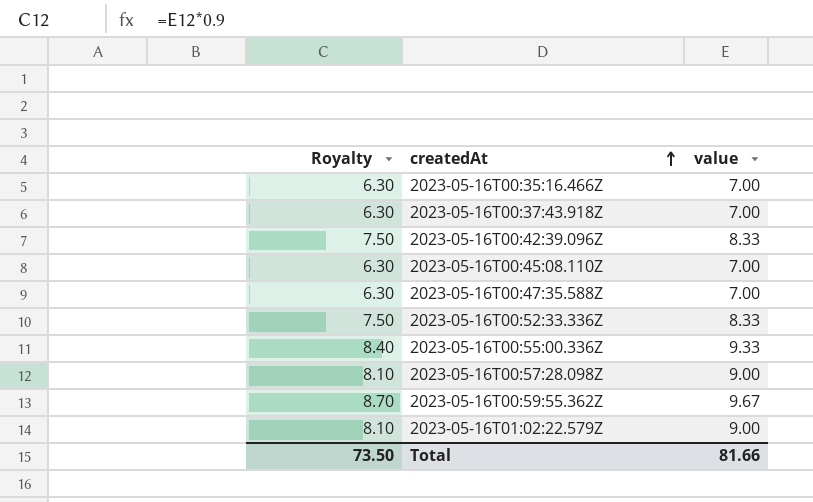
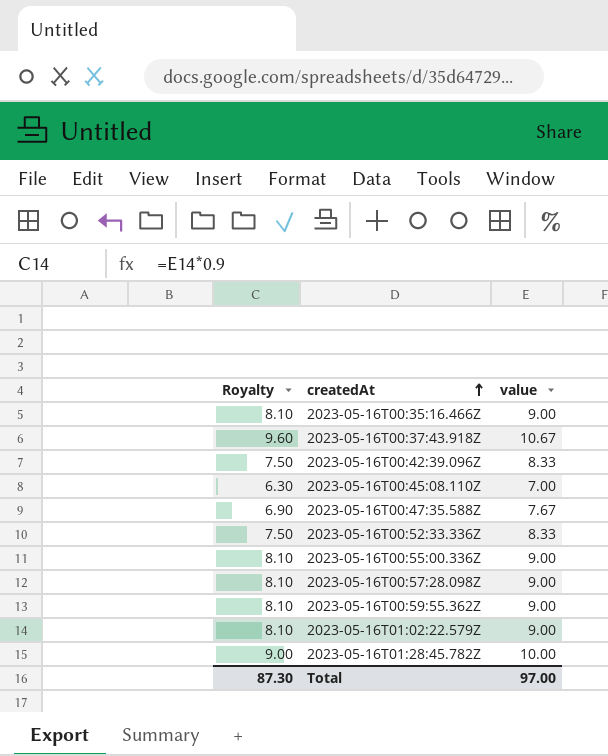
2023-05-16T00:35:16.466Z | Royalty: 6.30 -> 8.10
2023-05-16T00:35:16.466Z | value: 7.00 -> 9.00
2023-05-16T00:37:43.918Z | Royalty: 6.30 -> 9.60
2023-05-16T00:37:43.918Z | value: 7.00 -> 10.67
2023-05-16T00:47:35.588Z | Royalty: 6.30 -> 6.90
2023-05-16T00:47:35.588Z | value: 7.00 -> 7.67
2023-05-16T00:55:00.336Z | Royalty: 8.40 -> 8.10
2023-05-16T00:55:00.336Z | value: 9.33 -> 9.00
2023-05-16T00:59:55.362Z | Royalty: 8.70 -> 8.10
2023-05-16T00:59:55.362Z | value: 9.67 -> 9.00
row 2023-05-16T01:28:45.782Z: none -> 9.00 | 10.00
Total | Royalty: 73.50 -> 87.30
Total | value: 81.66 -> 97.00

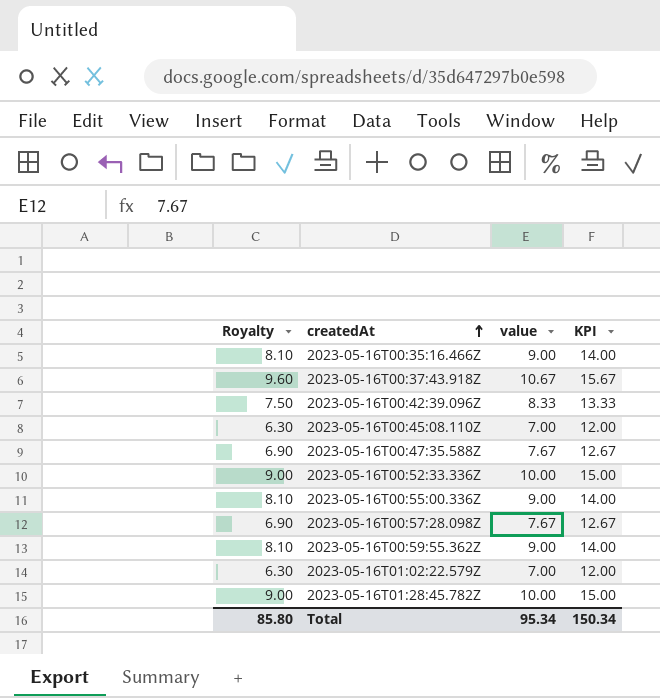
column KPI | formula: none -> [value] + 5
2023-05-16T00:52:33.336Z | Royalty: 7.50 -> 9.00
2023-05-16T00:52:33.336Z | value: 8.33 -> 10.00
2023-05-16T00:57:28.098Z | Royalty: 8.10 -> 6.90
2023-05-16T00:57:28.098Z | value: 9.00 -> 7.67
2023-05-16T01:02:22.579Z | Royalty: 8.10 -> 6.30
2023-05-16T01:02:22.579Z | value: 9.00 -> 7.00
Total | Royalty: 87.30 -> 85.80
Total | value: 97.00 -> 95.34

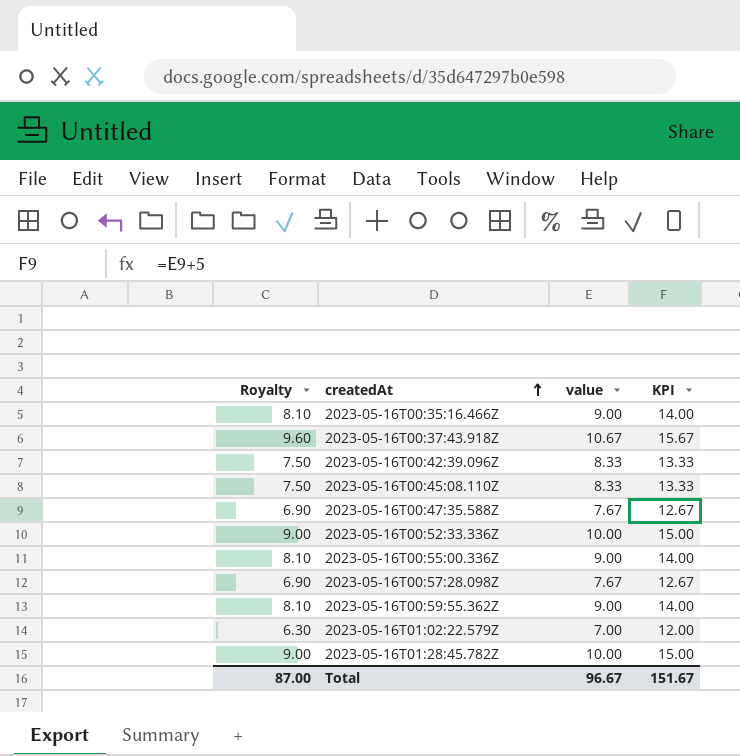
2023-05-16T00:45:08.110Z | Royalty: 6.30 -> 7.50
2023-05-16T00:45:08.110Z | value: 7.00 -> 8.33
2023-05-16T00:45:08.110Z | KPI: 12.00 -> 13.33
Total | Royalty: 85.80 -> 87.00
Total | value: 95.34 -> 96.67
Total | KPI: 150.34 -> 151.67

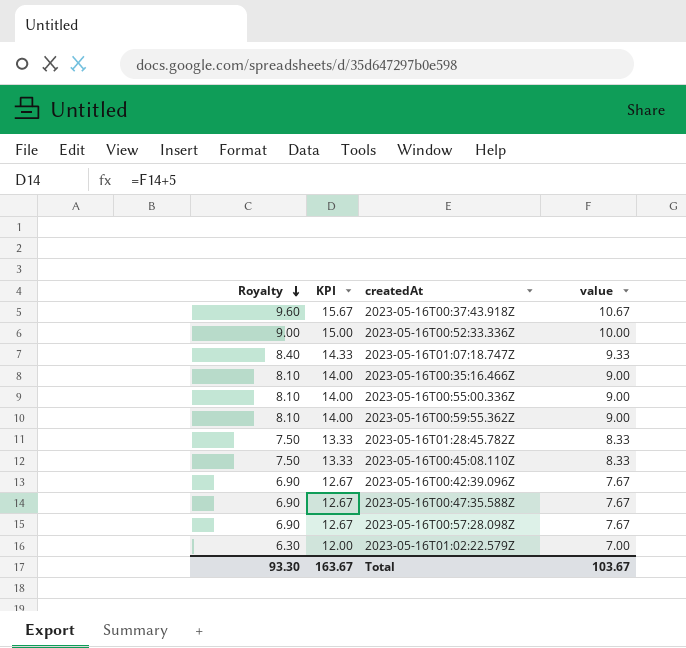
row order: createdAt ascending -> Royalty descending
column KPI | position: 4 -> 2
row 2023-05-16T01:07:18.747Z: none -> 8.40 | 14.33 | 9.33
2023-05-16T01:28:45.782Z | Royalty: 9.00 -> 7.50
2023-05-16T01:28:45.782Z | KPI: 15.00 -> 13.33
2023-05-16T01:28:45.782Z | value: 10.00 -> 8.33
2023-05-16T00:42:39.096Z | Royalty: 7.50 -> 6.90
2023-05-16T00:42:39.096Z | KPI: 13.33 -> 12.67
2023-05-16T00:42:39.096Z | value: 8.33 -> 7.67
Total | Royalty: 87.00 -> 93.30
Total | KPI: 151.67 -> 163.67
Total | value: 96.67 -> 103.67

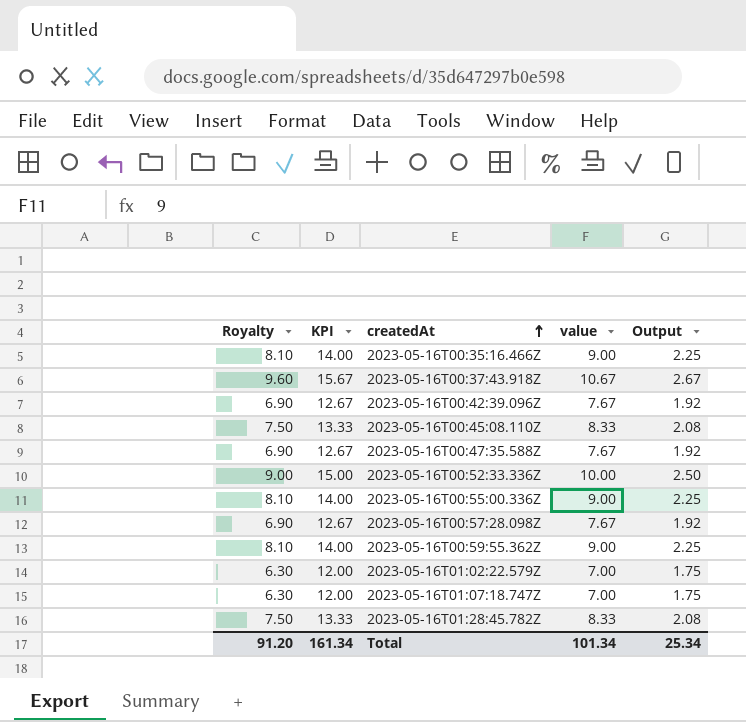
row order: Royalty descending -> createdAt ascending
column Output | formula: none -> [value] * 0.25
2023-05-16T01:07:18.747Z | Royalty: 8.40 -> 6.30
2023-05-16T01:07:18.747Z | KPI: 14.33 -> 12.00
2023-05-16T01:07:18.747Z | value: 9.33 -> 7.00
Total | Royalty: 93.30 -> 91.20
Total | KPI: 163.67 -> 161.34
Total | value: 103.67 -> 101.34

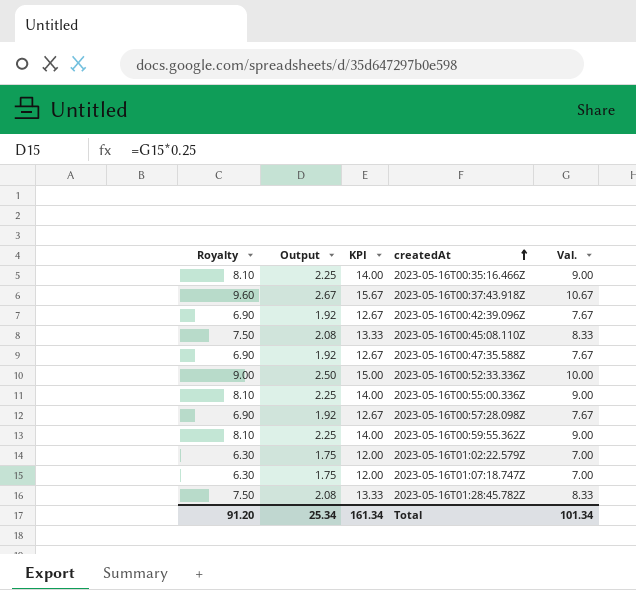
column Output | position: 5 -> 2
column name: value -> Val.

